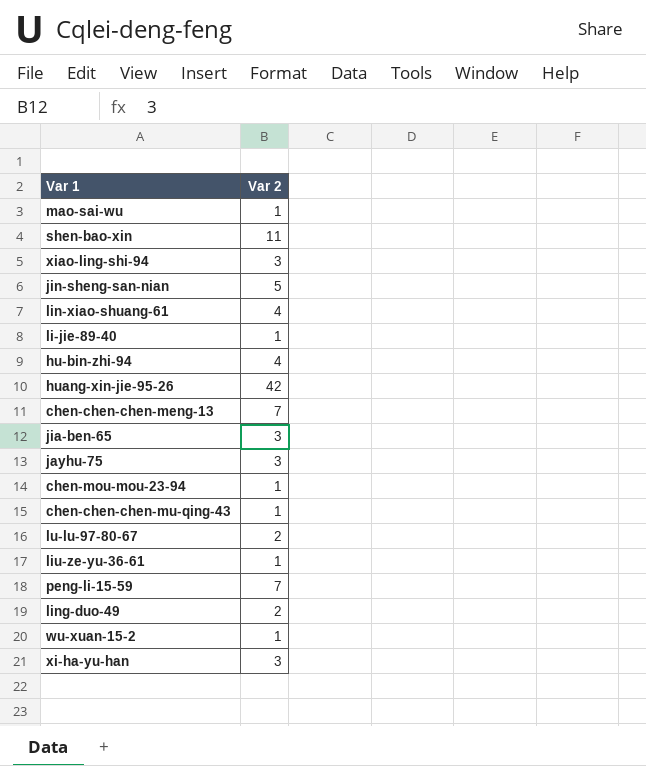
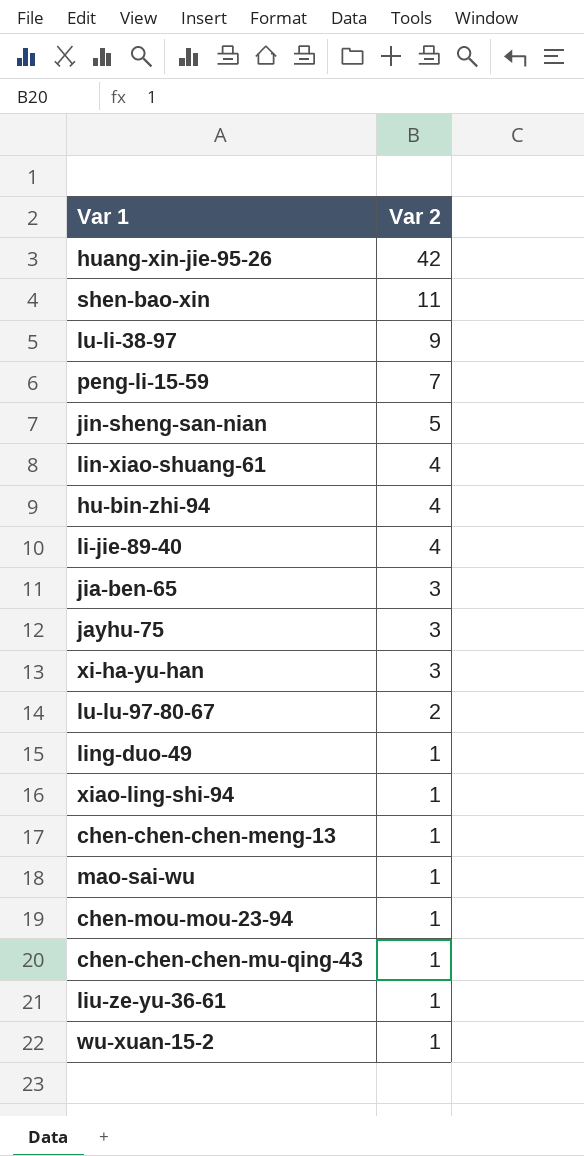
row order: none -> Var 2 descending
row lu-li-38-97: none -> 9
li-jie-89-40 | Var 2: 1 -> 4
ling-duo-49 | Var 2: 2 -> 1
xiao-ling-shi-94 | Var 2: 3 -> 1
chen-chen-chen-meng-13 | Var 2: 7 -> 1

